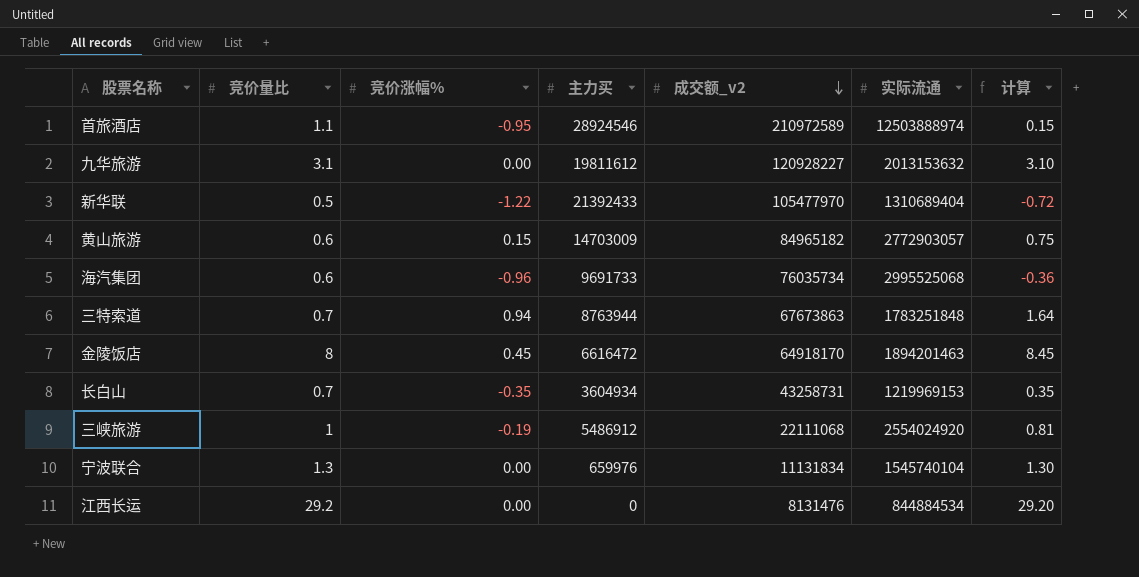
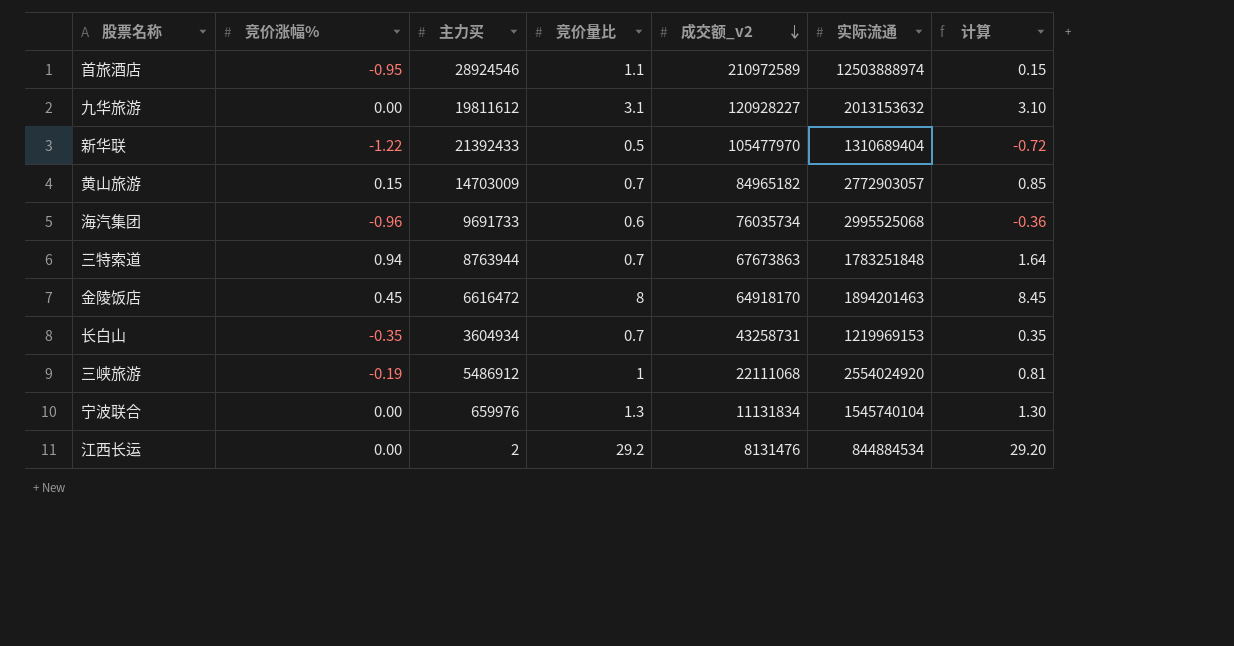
column 竞价量比 | position: 2 -> 4
黄山旅游 | 竞价量比: 0.6 -> 0.7
黄山旅游 | 计算: 0.75 -> 0.85
江西长运 | 主力买: 0 -> 2

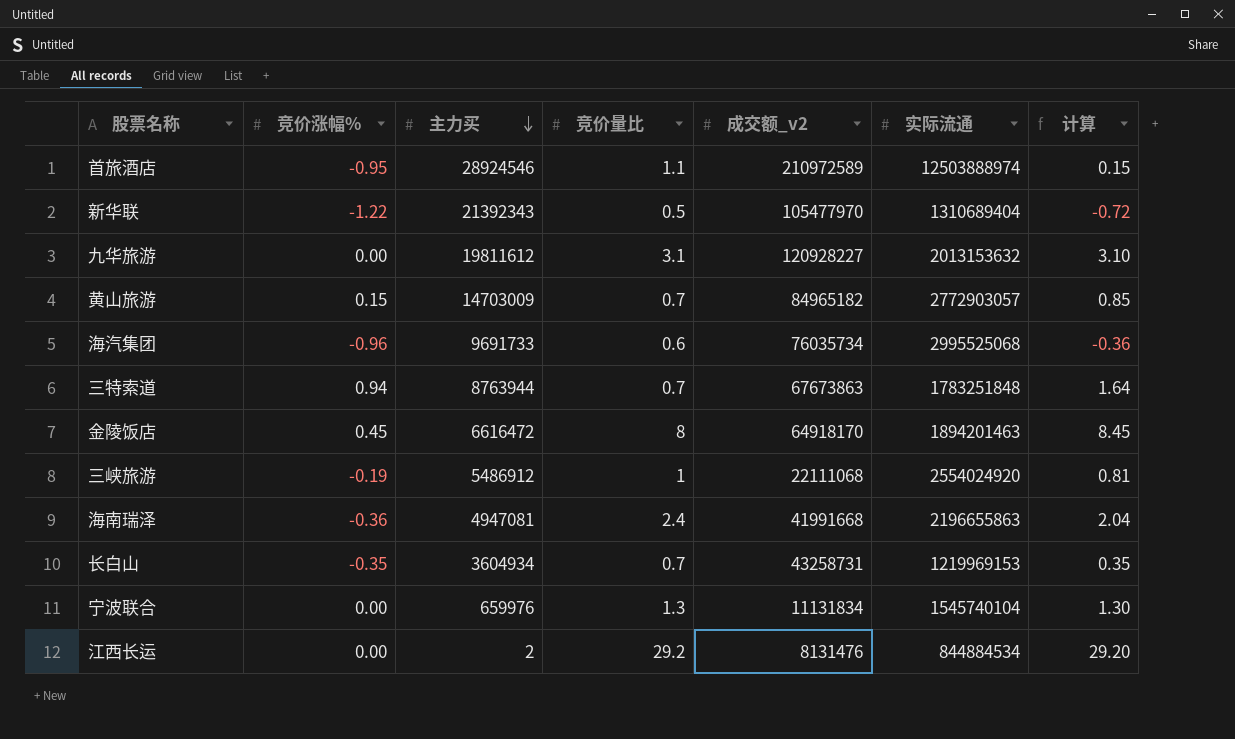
row order: 成交额_v2 descending -> 主力买 descending
新华联 | 主力买: 21392433 -> 21392343
row 海南瑞泽: none -> -0.36 | 4947081 | 2.4 | 41991668 | 2196655863 | 2.04

